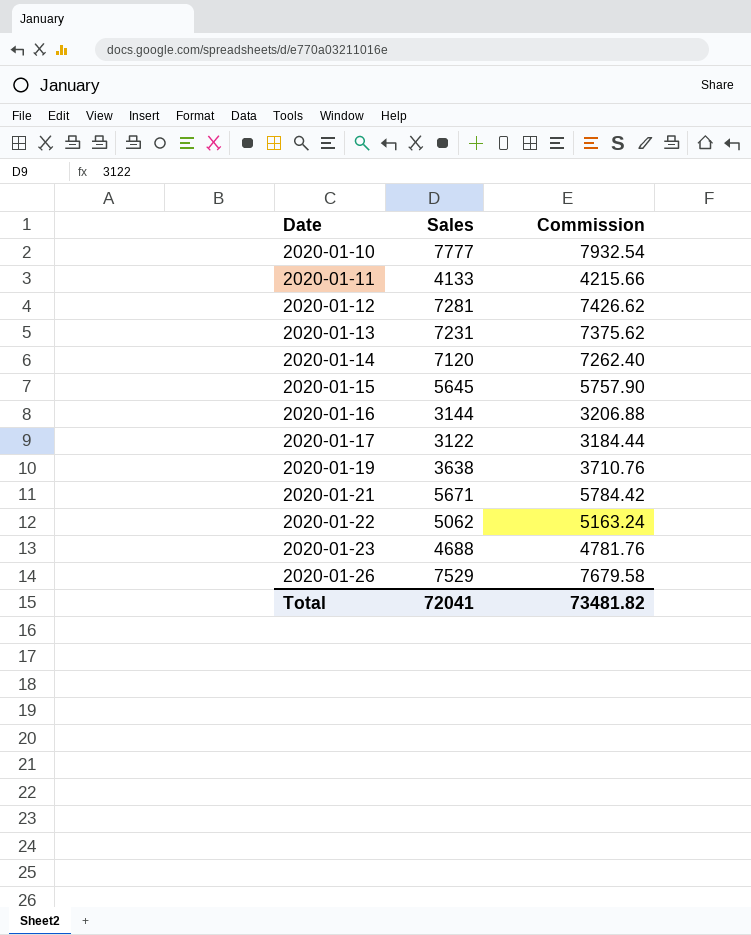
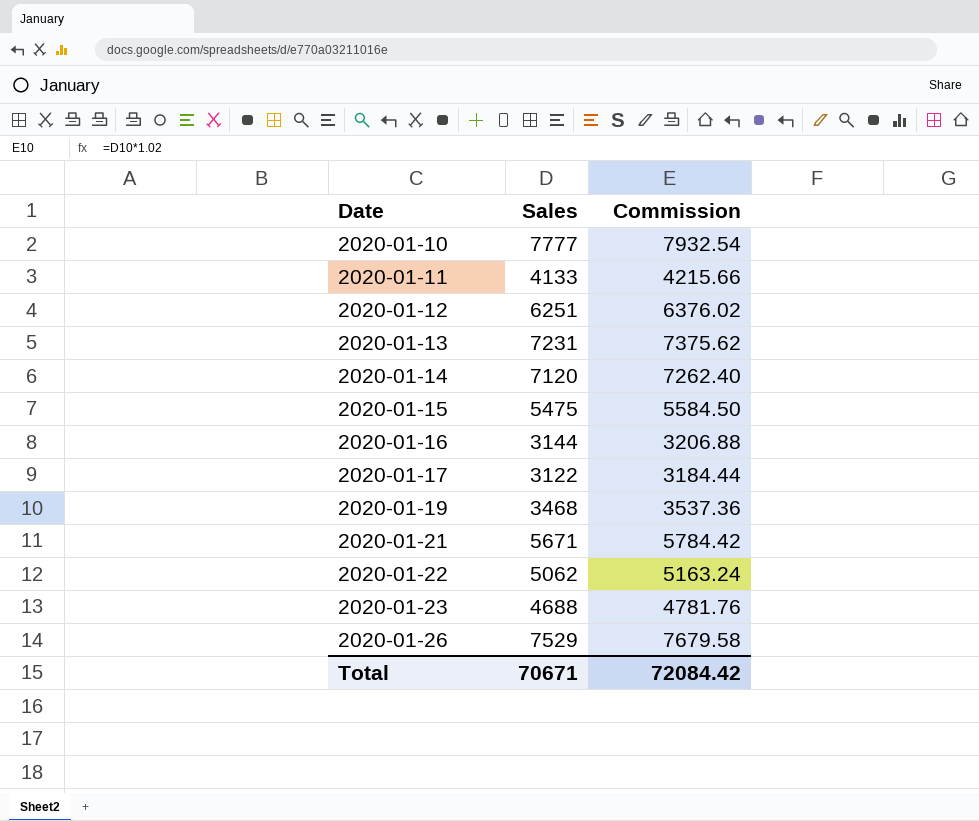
2020-01-12 | Sales: 7281 -> 6251
2020-01-12 | Commission: 7426.62 -> 6376.02
2020-01-15 | Sales: 5645 -> 5475
2020-01-15 | Commission: 5757.90 -> 5584.50
2020-01-19 | Sales: 3638 -> 3468
2020-01-19 | Commission: 3710.76 -> 3537.36
Total | Sales: 72041 -> 70671
Total | Commission: 73481.82 -> 72084.42

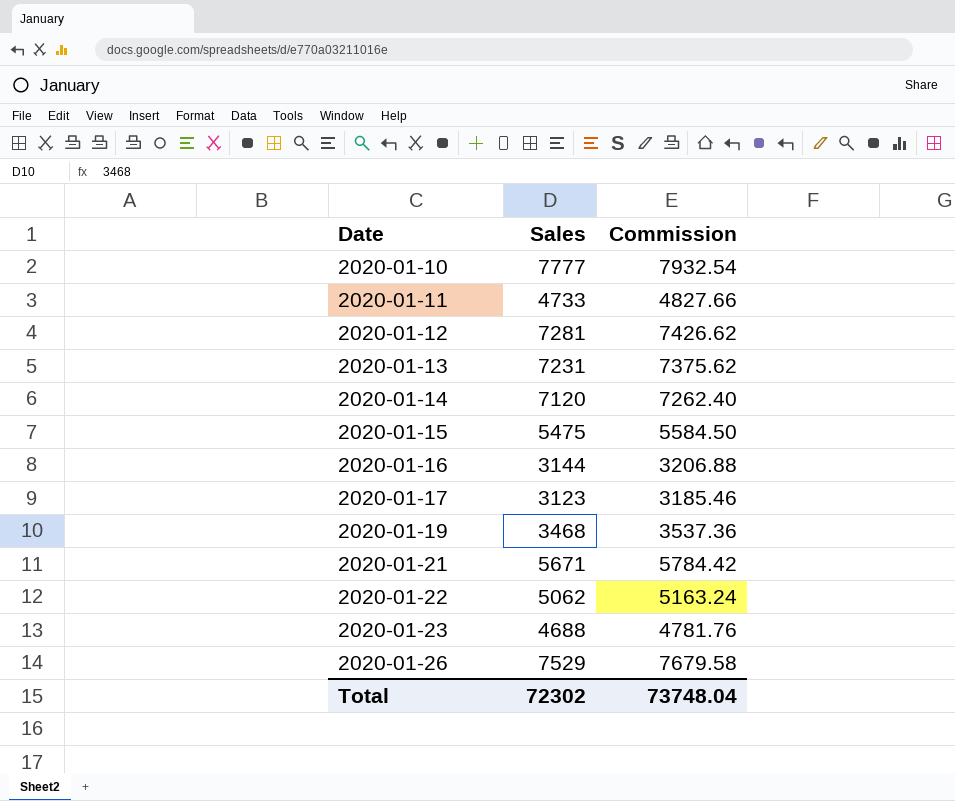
2020-01-11 | Sales: 4133 -> 4733
2020-01-11 | Commission: 4215.66 -> 4827.66
2020-01-12 | Sales: 6251 -> 7281
2020-01-12 | Commission: 6376.02 -> 7426.62
2020-01-17 | Sales: 3122 -> 3123
2020-01-17 | Commission: 3184.44 -> 3185.46
Total | Sales: 70671 -> 72302
Total | Commission: 72084.42 -> 73748.04

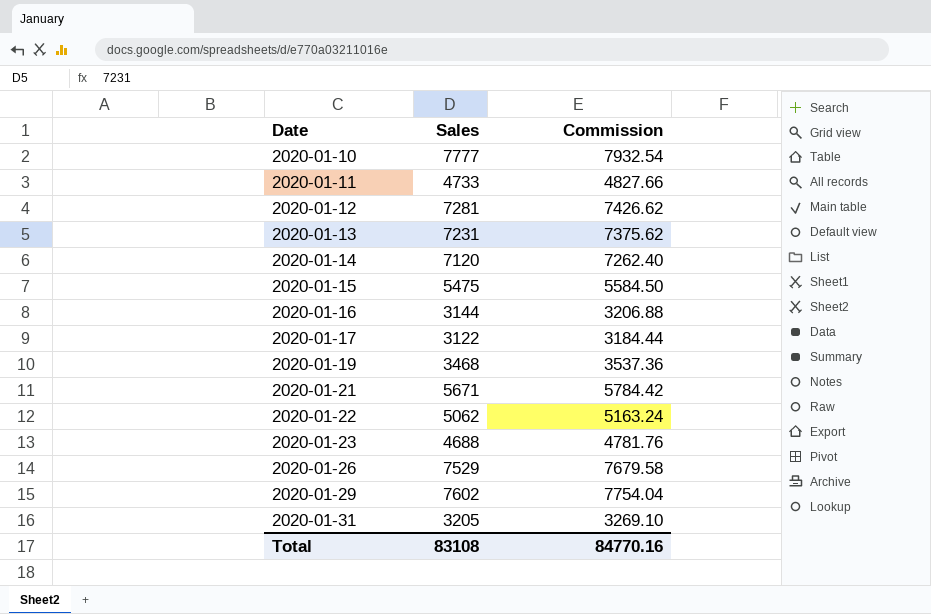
2020-01-17 | Sales: 3123 -> 3122
2020-01-17 | Commission: 3185.46 -> 3184.44
row 2020-01-29: none -> 7602 | 7754.04
row 2020-01-31: none -> 3205 | 3269.10
Total | Sales: 72302 -> 83108
Total | Commission: 73748.04 -> 84770.16

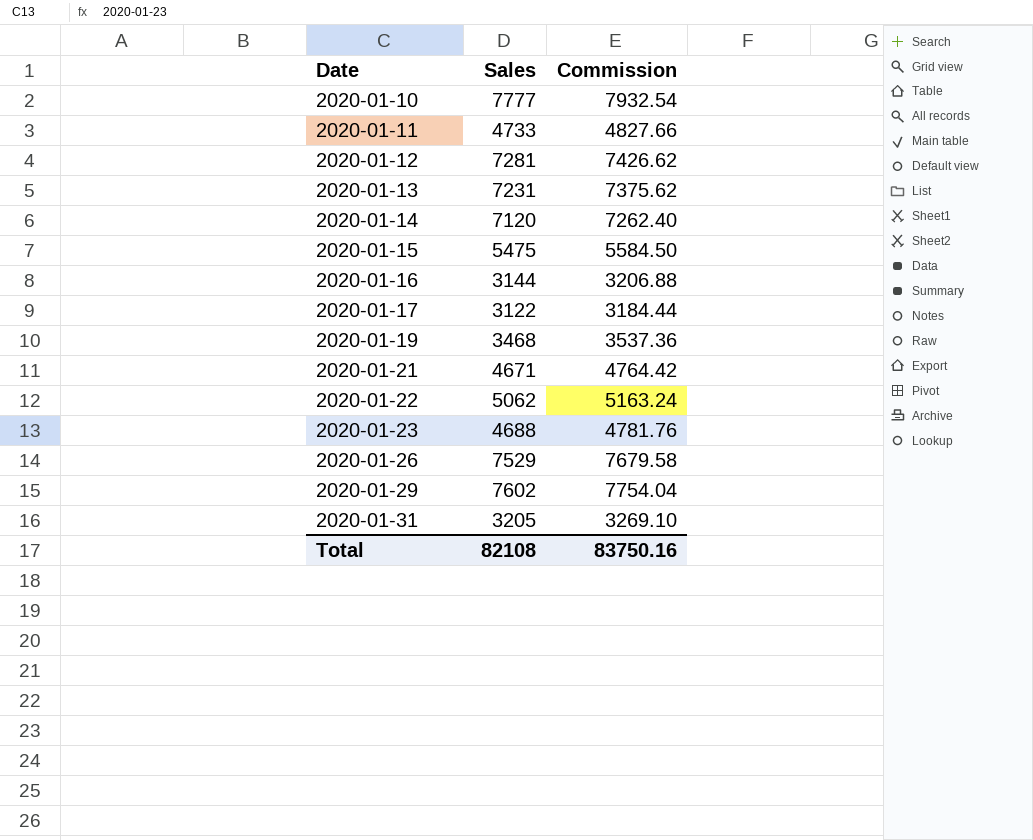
2020-01-21 | Sales: 5671 -> 4671
2020-01-21 | Commission: 5784.42 -> 4764.42
Total | Sales: 83108 -> 82108
Total | Commission: 84770.16 -> 83750.16

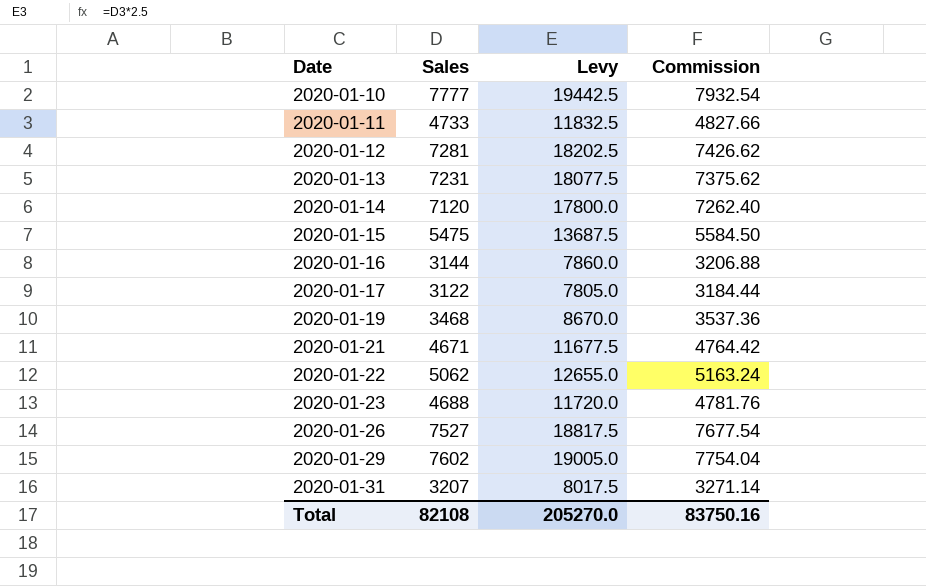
column Levy | formula: none -> [Sales] * 2.5
2020-01-26 | Sales: 7529 -> 7527
2020-01-26 | Commission: 7679.58 -> 7677.54
2020-01-31 | Sales: 3205 -> 3207
2020-01-31 | Commission: 3269.10 -> 3271.14

